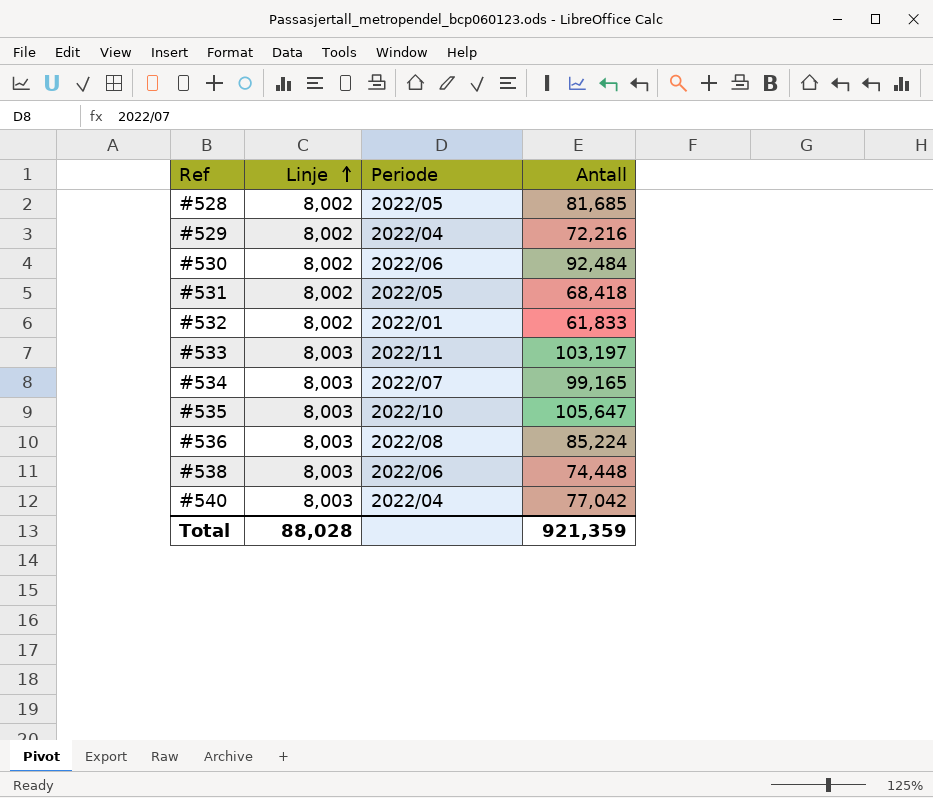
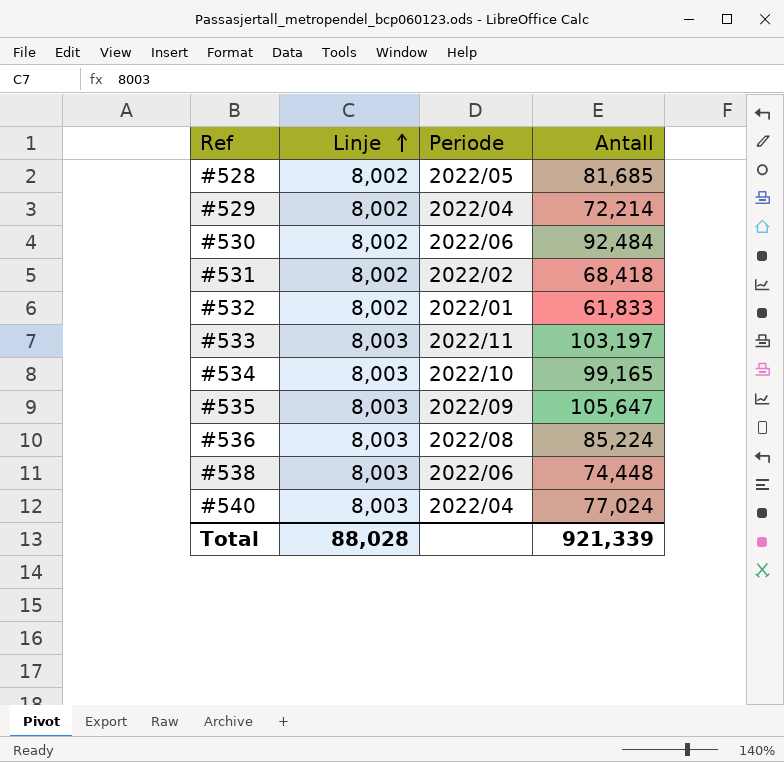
#529 | Antall: 72,216 -> 72,214
#531 | Periode: 2022/05 -> 2022/02
#534 | Periode: 2022/07 -> 2022/10
#535 | Periode: 2022/10 -> 2022/09
#540 | Antall: 77,042 -> 77,024
Total | Antall: 921,359 -> 921,339

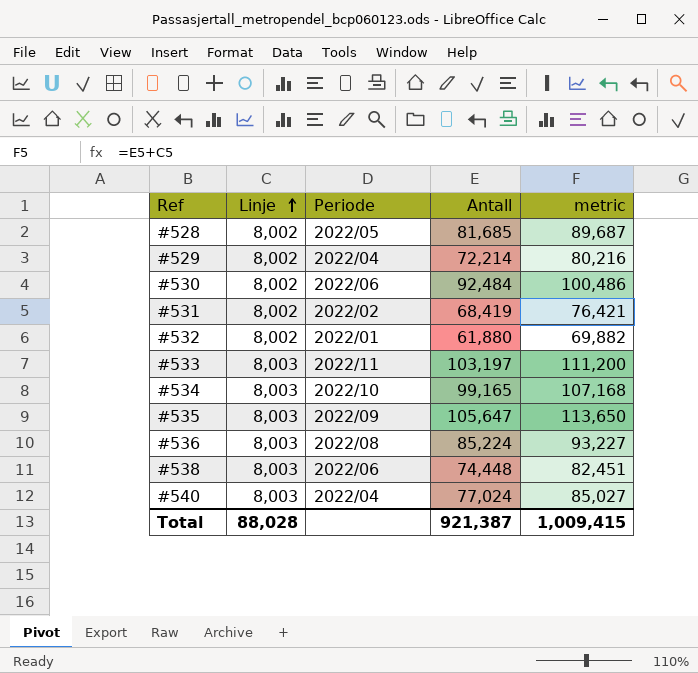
column metric | formula: none -> [Linje] + [Antall]
#531 | Antall: 68,418 -> 68,419
#532 | Antall: 61,833 -> 61,880
Total | Antall: 921,339 -> 921,387

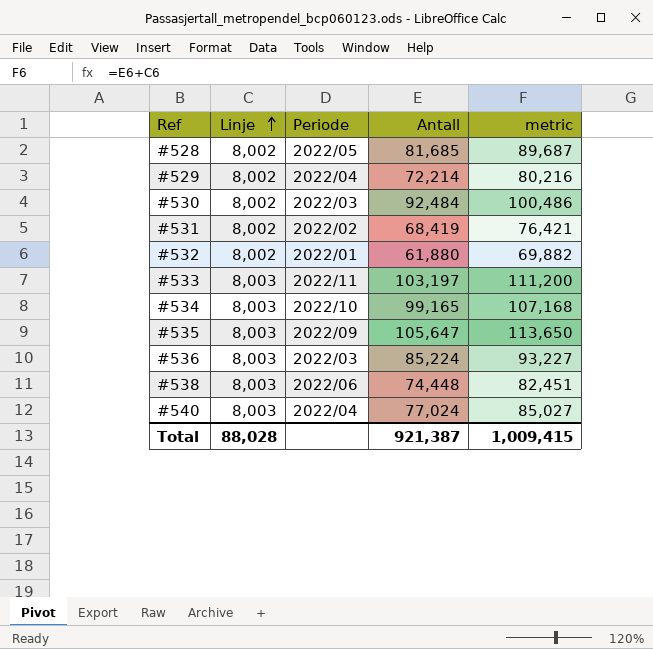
#530 | Periode: 2022/06 -> 2022/03
#536 | Periode: 2022/08 -> 2022/03

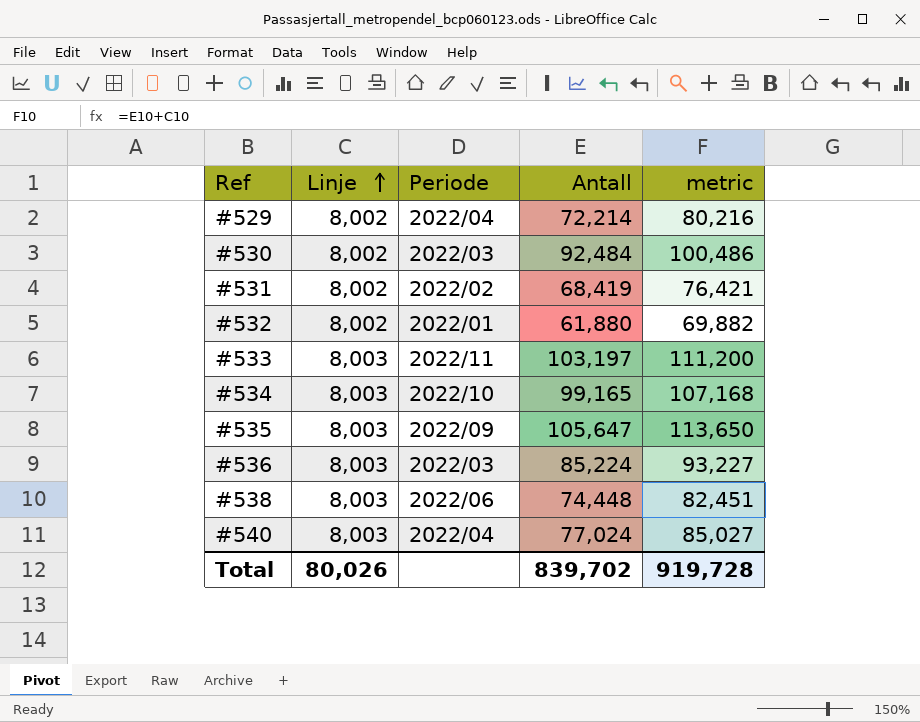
row #528: 8,002 | 2022/05 | 81,685 | 89,687 -> none
Total | Linje: 88,028 -> 80,026
Total | Antall: 921,387 -> 839,702
Total | metric: 1,009,415 -> 919,728

